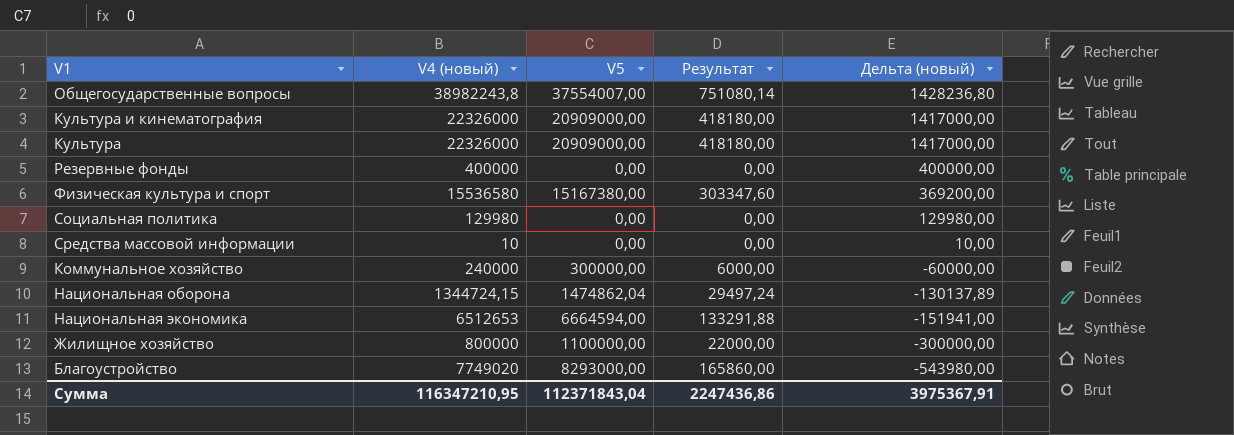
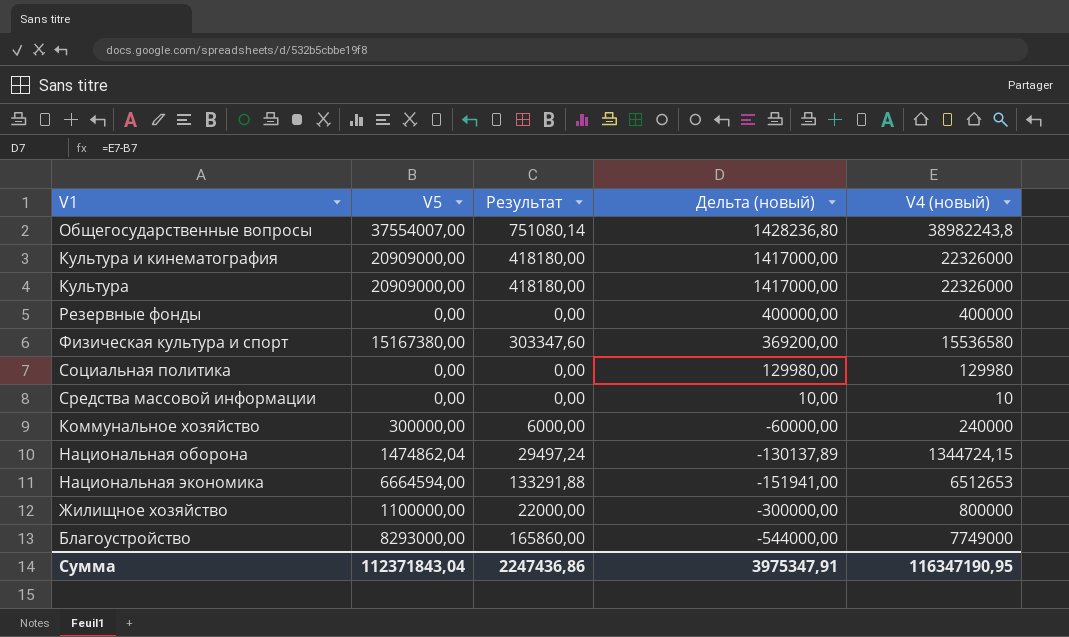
column V4 (новый) | position: 2 -> 5
Благоустройство | Дельта (новый): -543980,00 -> -544000,00
Благоустройство | V4 (новый): 7749020 -> 7749000
Сумма | Дельта (новый): 3975367,91 -> 3975347,91
Сумма | V4 (новый): 116347210,95 -> 116347190,95

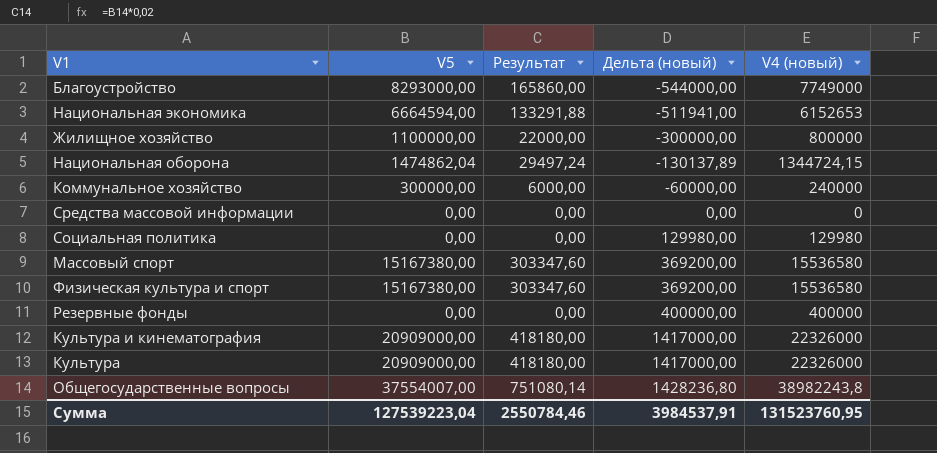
row order: Дельта (новый) descending -> Дельта (новый) ascending
Национальная экономика | Дельта (новый): -151941,00 -> -511941,00
Национальная экономика | V4 (новый): 6512653 -> 6152653
Средства массовой информации | Дельта (новый): 10,00 -> 0,00
Средства массовой информации | V4 (новый): 10 -> 0
row Массовый спорт: none -> 15167380,00 | 303347,60 | 369200,00 | 15536580
Сумма | V5: 112371843,04 -> 127539223,04
Сумма | Результат: 2247436,86 -> 2550784,46
Сумма | Дельта (новый): 3975347,91 -> 3984537,91
Сумма | V4 (новый): 116347190,95 -> 131523760,95

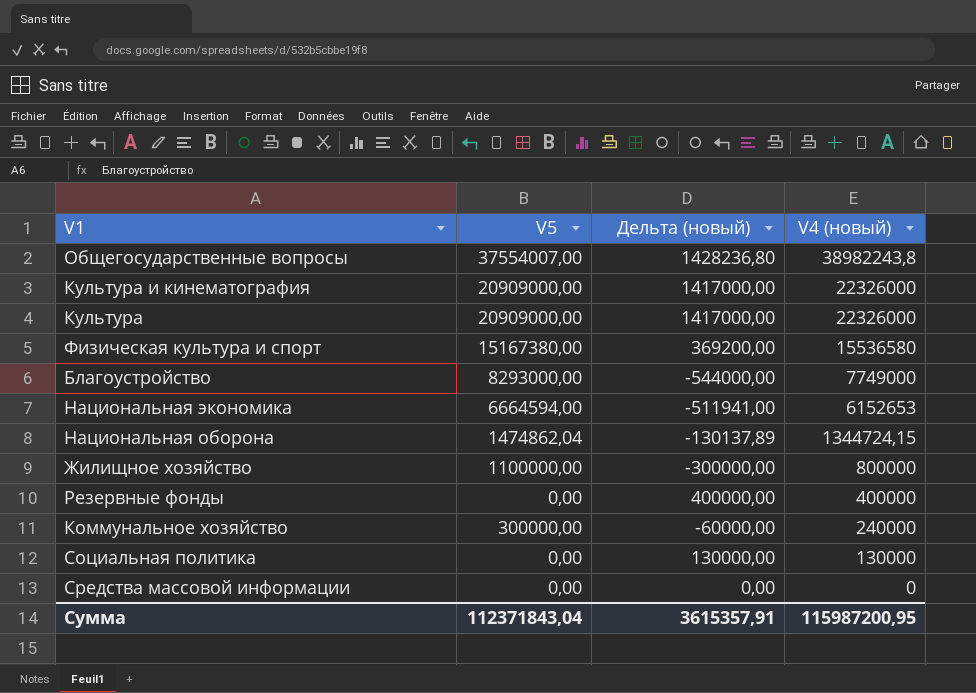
row order: Дельта (новый) ascending -> V4 (новый) descending
column Результат | formula: [V5] * 0,02 -> none
row Массовый спорт: 15167380,00 | 303347,60 | 369200,00 | 15536580 -> none
Социальная политика | Дельта (новый): 129980,00 -> 130000,00
Социальная политика | V4 (новый): 129980 -> 130000
Сумма | V5: 127539223,04 -> 112371843,04
Сумма | Дельта (новый): 3984537,91 -> 3615357,91
Сумма | V4 (новый): 131523760,95 -> 115987200,95

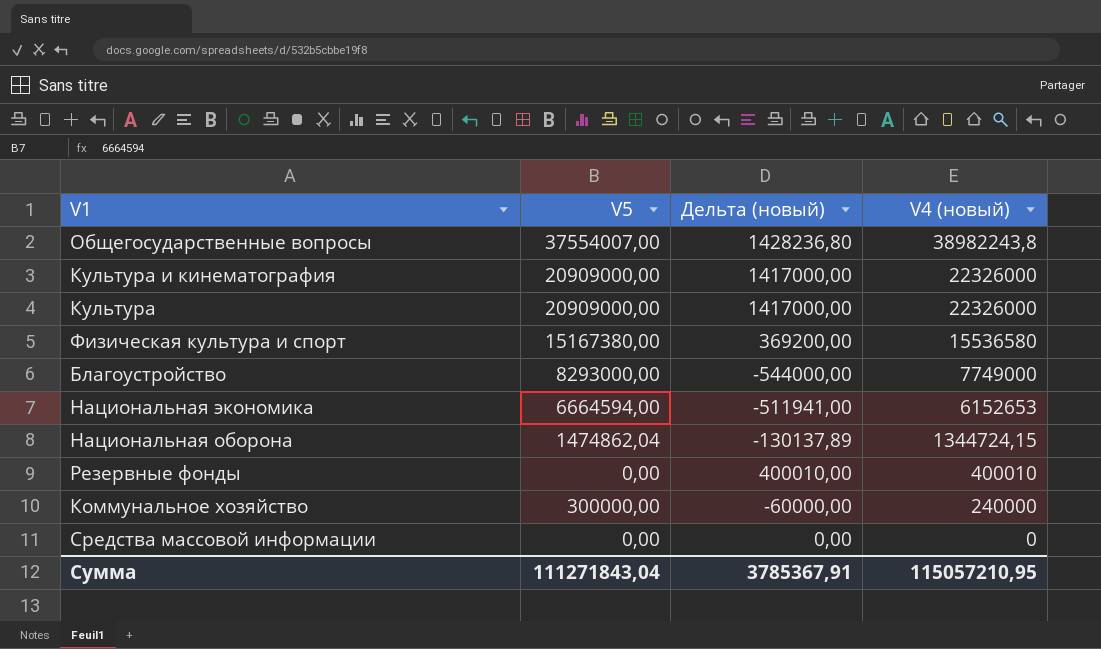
row Жилищное хозяйство: 1100000,00 | -300000,00 | 800000 -> none
row Социальная политика: 0,00 | 130000,00 | 130000 -> none
Резервные фонды | Дельта (новый): 400000,00 -> 400010,00
Резервные фонды | V4 (новый): 400000 -> 400010
Сумма | V5: 112371843,04 -> 111271843,04
Сумма | Дельта (новый): 3615357,91 -> 3785367,91
Сумма | V4 (новый): 115987200,95 -> 115057210,95

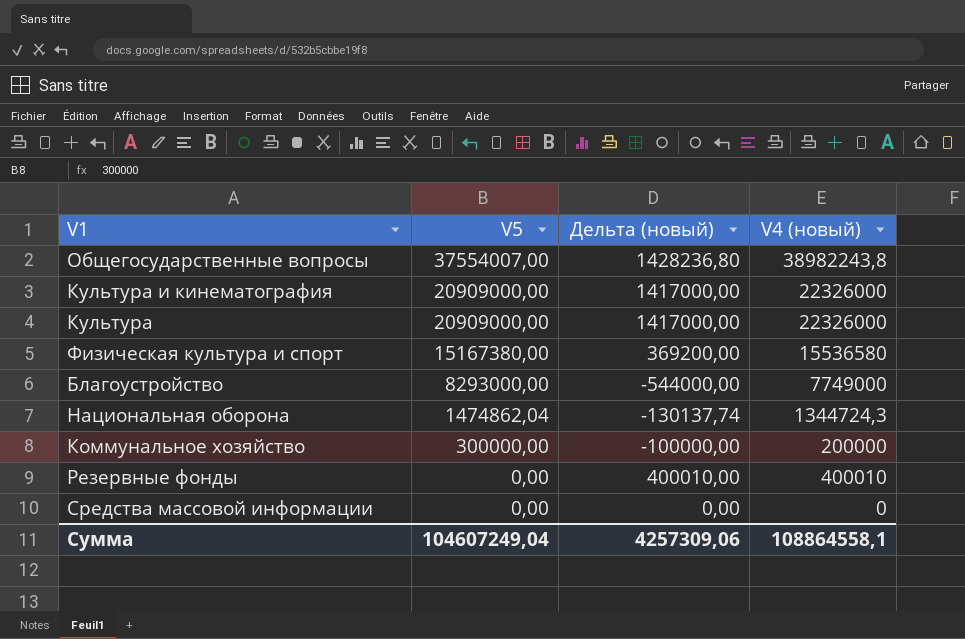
row order: V4 (новый) descending -> V5 descending
row Национальная экономика: 6664594,00 | -511941,00 | 6152653 -> none
Национальная оборона | Дельта (новый): -130137,89 -> -130137,74
Национальная оборона | V4 (новый): 1344724,15 -> 1344724,3
Коммунальное хозяйство | Дельта (новый): -60000,00 -> -100000,00
Коммунальное хозяйство | V4 (новый): 240000 -> 200000
Сумма | V5: 111271843,04 -> 104607249,04
Сумма | Дельта (новый): 3785367,91 -> 4257309,06
Сумма | V4 (новый): 115057210,95 -> 108864558,1

